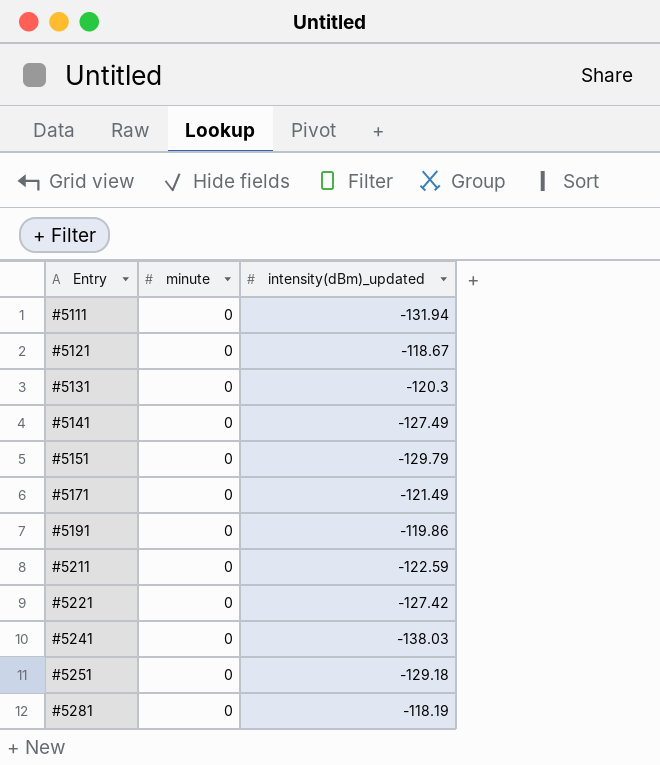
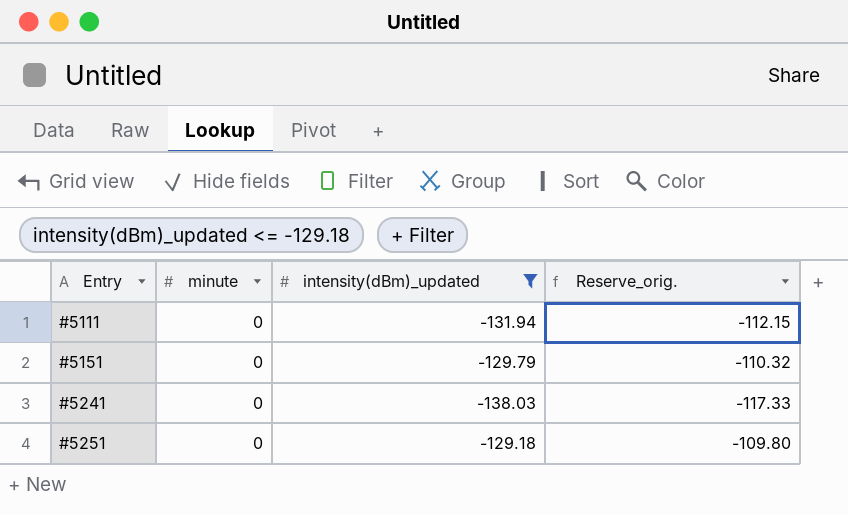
filter: none -> intensity(dBm)_updated <= -129.18
column Reserve_orig. | formula: none -> [intensity(dBm)_updated] * 0.85

